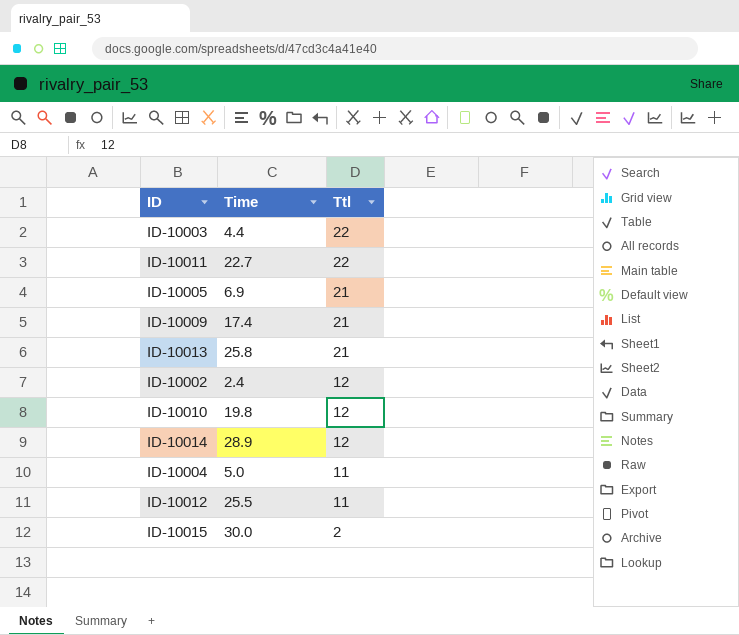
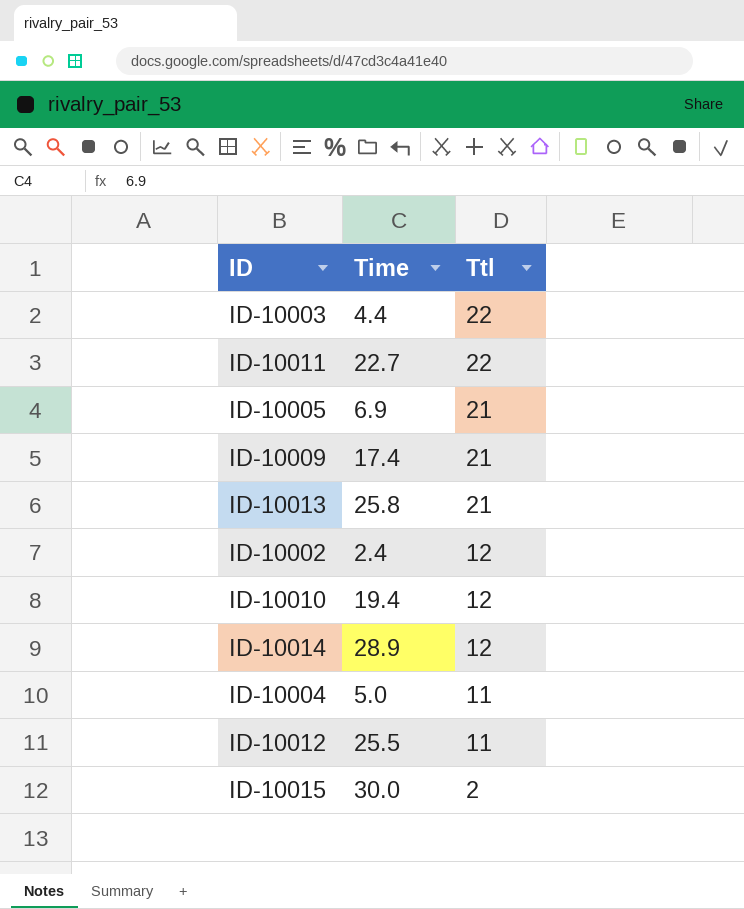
ID-10010 | Time: 19.8 -> 19.4

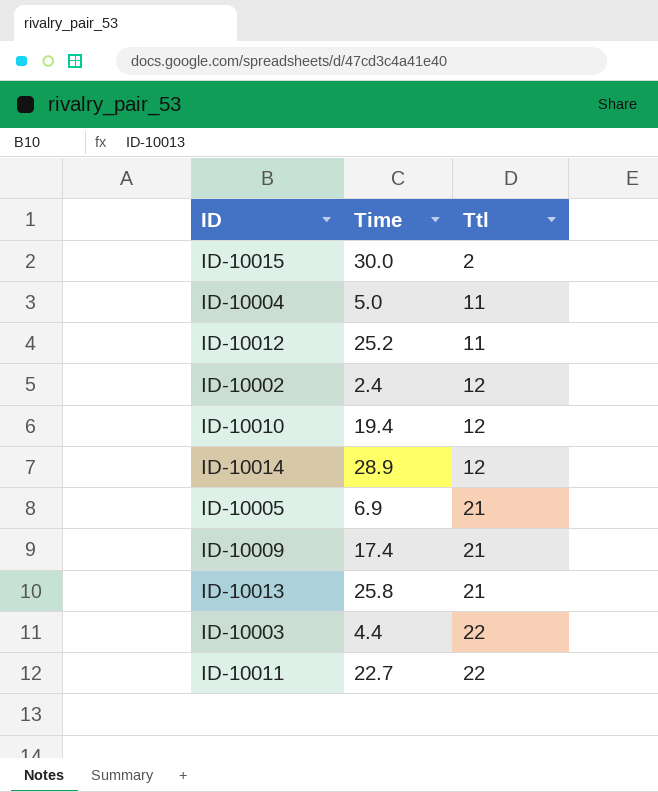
row order: Ttl descending -> Ttl ascending
ID-10012 | Time: 25.5 -> 25.2

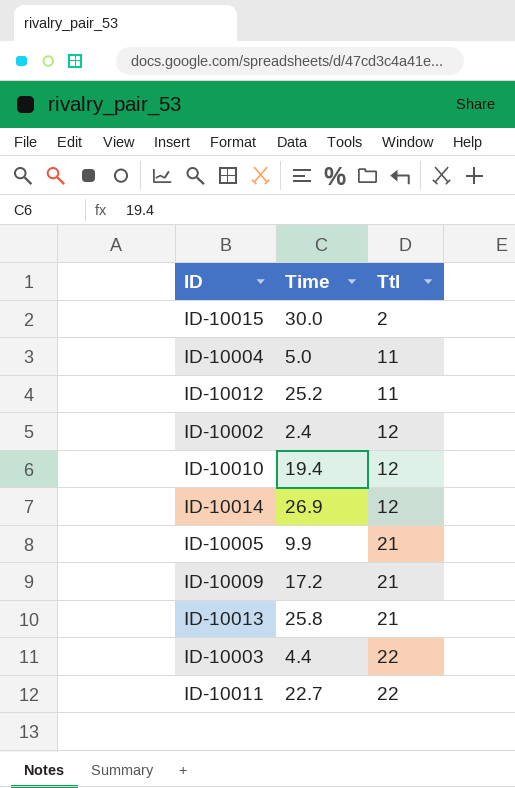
ID-10014 | Time: 28.9 -> 26.9
ID-10005 | Time: 6.9 -> 9.9
ID-10009 | Time: 17.4 -> 17.2

